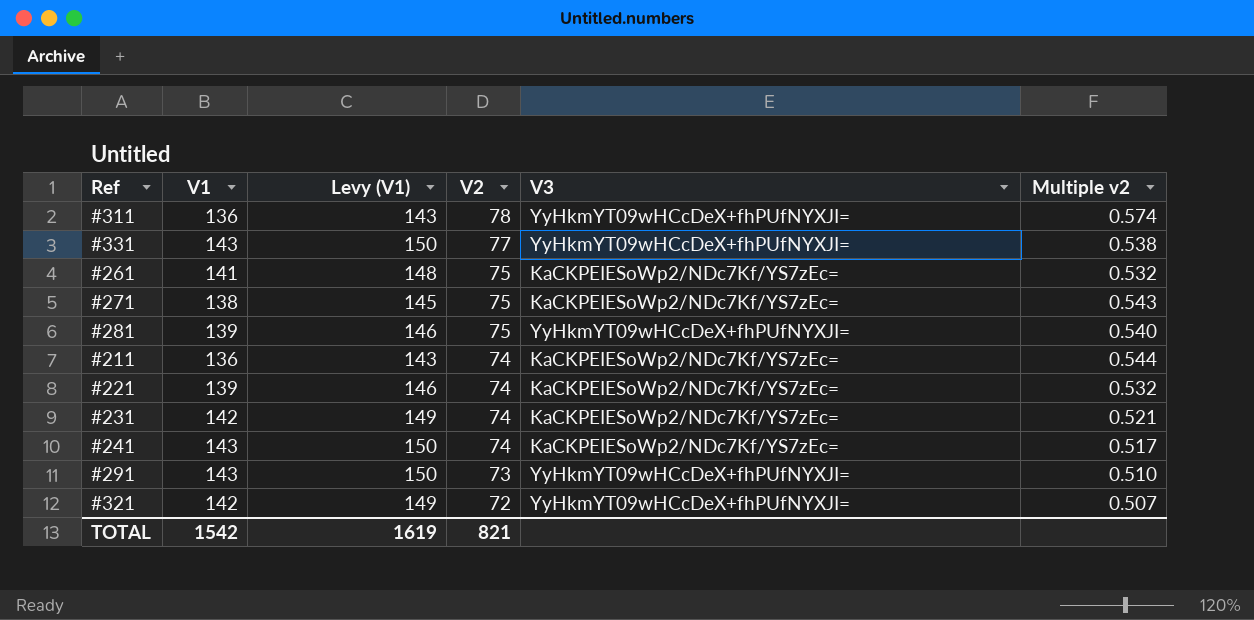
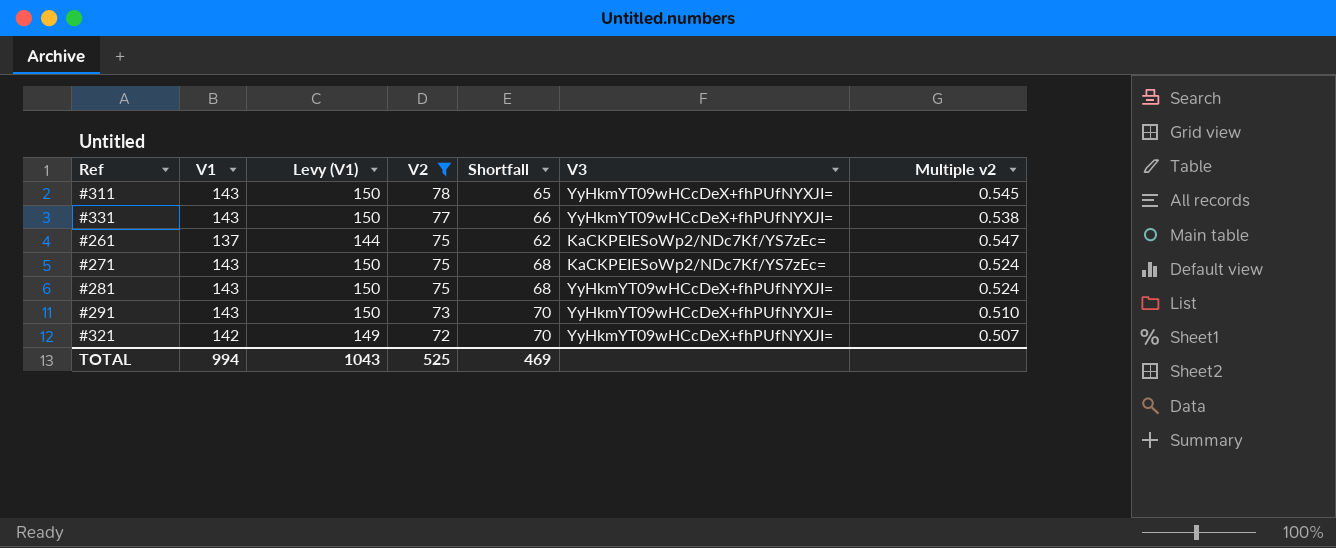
filter: none -> V2 != 74
column Shortfall | formula: none -> [V1] - [V2]
#311 | V1: 136 -> 143
#311 | Levy (V1): 143 -> 150
#311 | Multiple v2: 0.574 -> 0.545
#261 | V1: 141 -> 137
#261 | Levy (V1): 148 -> 144
#261 | Multiple v2: 0.532 -> 0.547
#271 | V1: 138 -> 143
#271 | Levy (V1): 145 -> 150
#271 | Multiple v2: 0.543 -> 0.524
#281 | V1: 139 -> 143
#281 | Levy (V1): 146 -> 150
#281 | Multiple v2: 0.540 -> 0.524
TOTAL | V1: 1542 -> 994
TOTAL | Levy (V1): 1619 -> 1043
TOTAL | V2: 821 -> 525

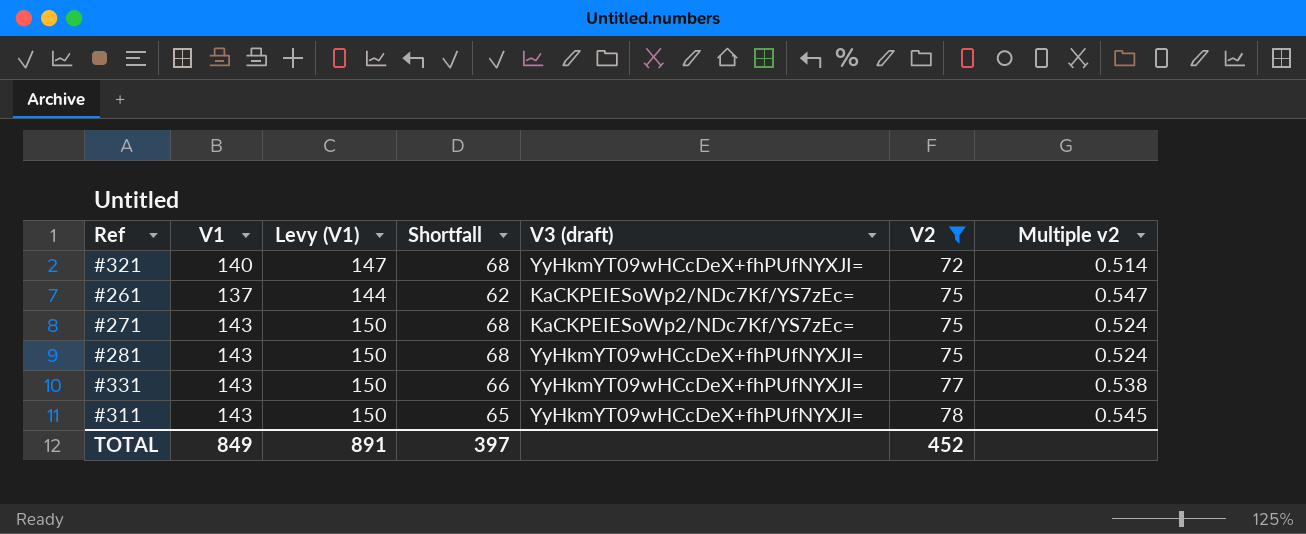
row order: V2 descending -> V2 ascending
column name: V3 -> V3 (draft)
column V2 | position: 4 -> 6
row #291: 143 | 150 | 73 | 70 | YyHkmYT09wHCcDeX+fhPUfNYXJI= | 0.510 -> none
#321 | V1: 142 -> 140
#321 | Levy (V1): 149 -> 147
#321 | Shortfall: 70 -> 68
#321 | Multiple v2: 0.507 -> 0.514
TOTAL | V1: 994 -> 849
TOTAL | Levy (V1): 1043 -> 891
TOTAL | Shortfall: 469 -> 397
TOTAL | V2: 525 -> 452

